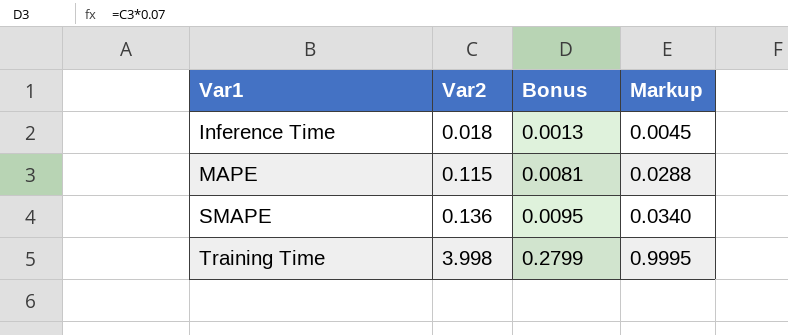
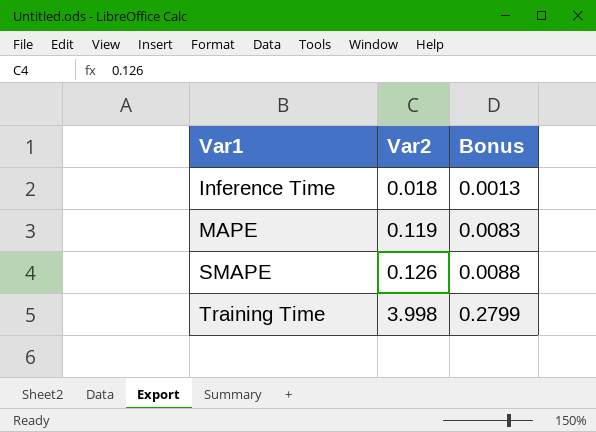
column Markup | formula: [Var2] * 0.25 -> none
MAPE | Var2: 0.115 -> 0.119
MAPE | Bonus: 0.0081 -> 0.0083
SMAPE | Var2: 0.136 -> 0.126
SMAPE | Bonus: 0.0095 -> 0.0088

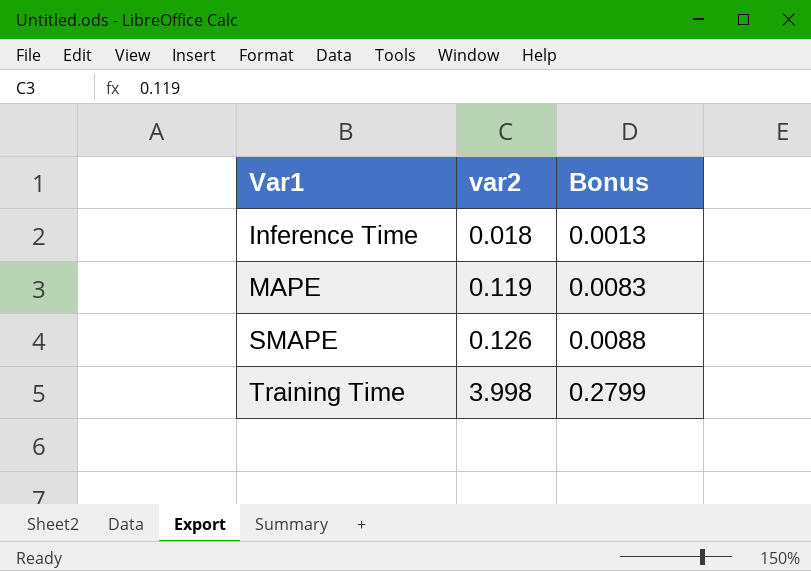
column name: Var2 -> var2

